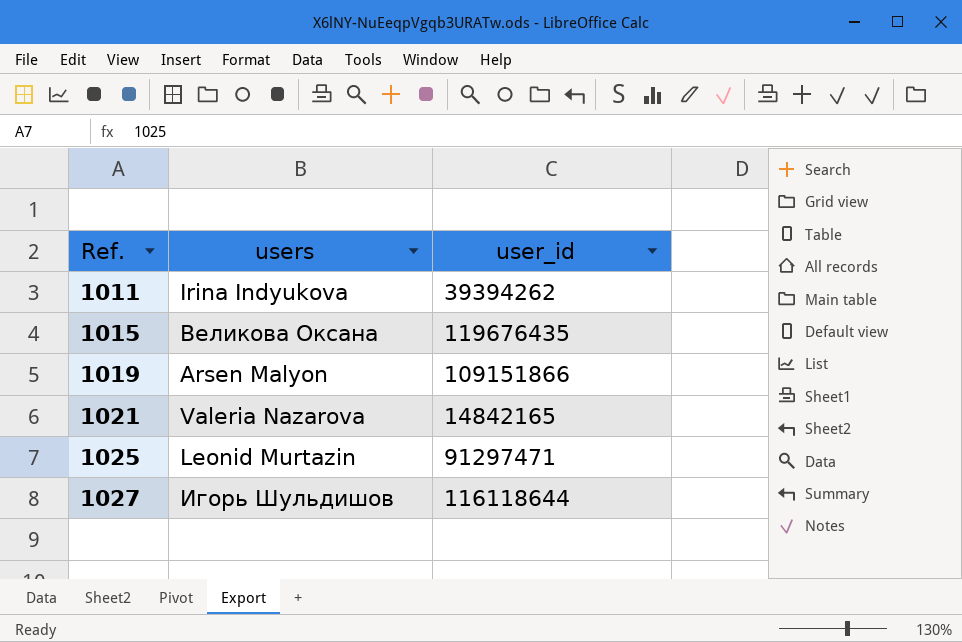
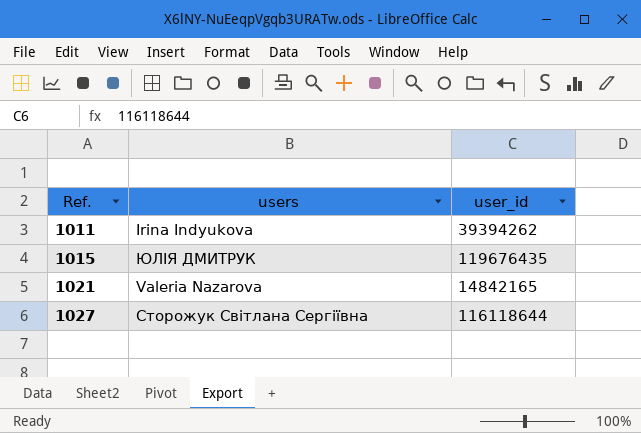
row 1019: Arsen Malyon | 109151866 -> none
row 1025: Leonid Murtazin | 91297471 -> none
1015 | users: Великова Оксана -> ЮЛІЯ ДМИТРУК
1027 | users: Игорь Шульдишов -> Сторожук Світлана Сергіївна

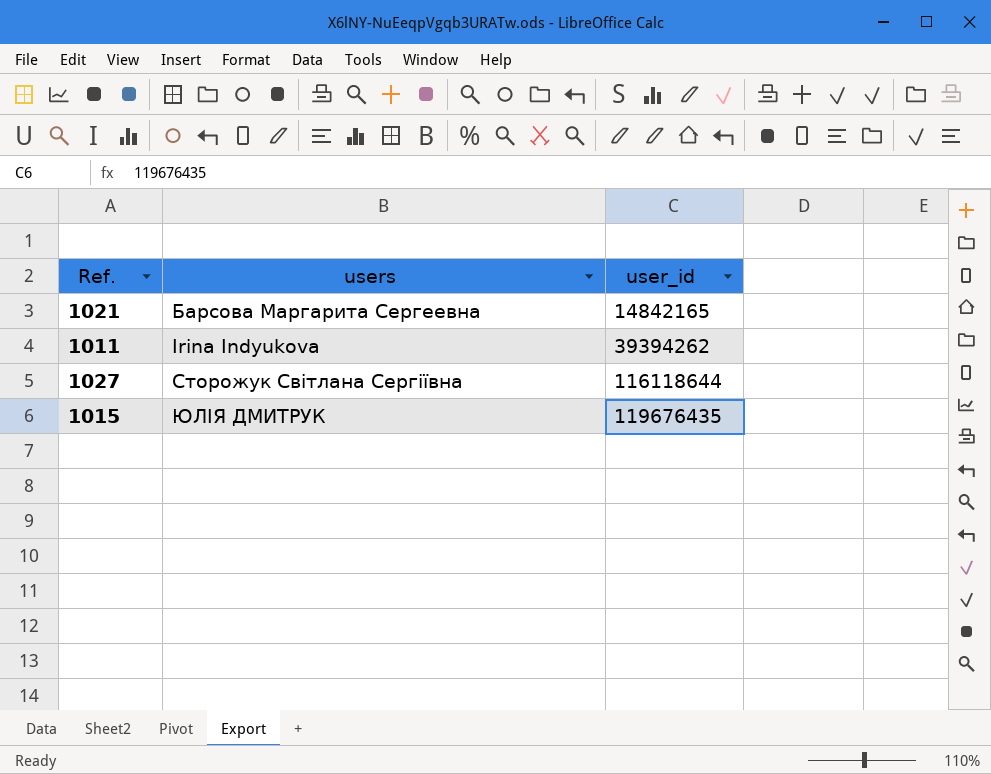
row order: Ref. ascending -> user_id ascending
1021 | users: Valeria Nazarova -> Барсова Маргарита Сергеевна

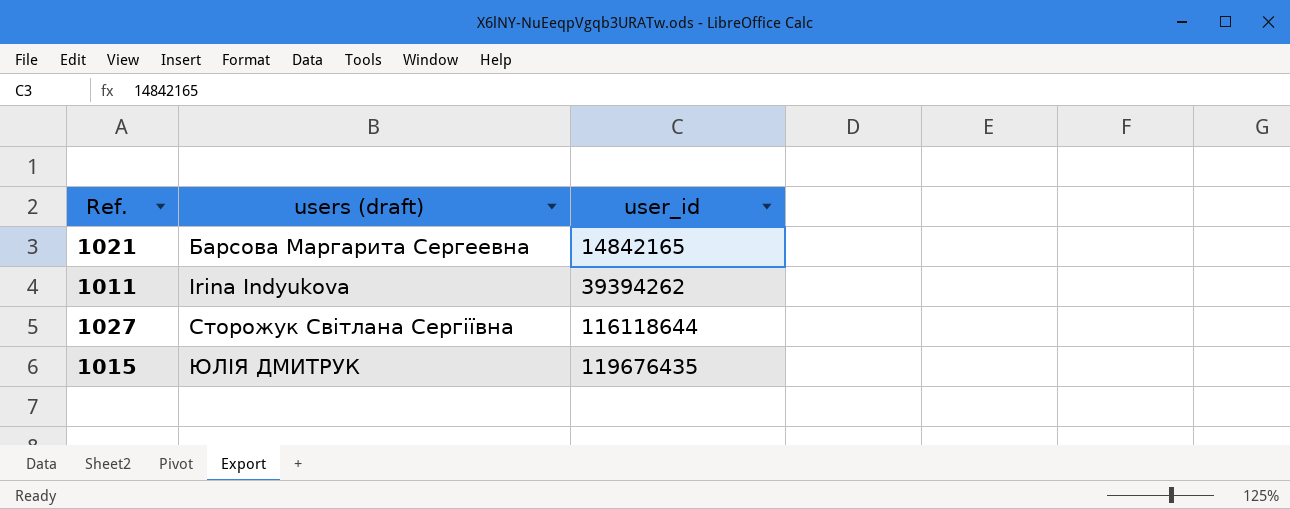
column name: users -> users (draft)

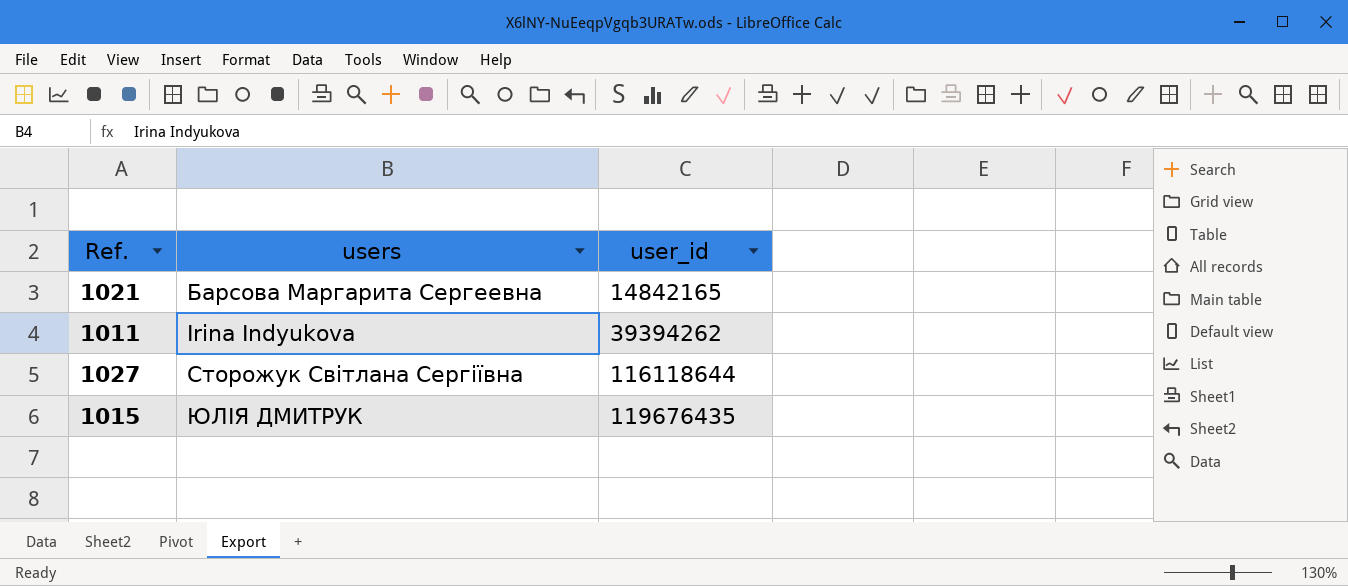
column name: users (draft) -> users

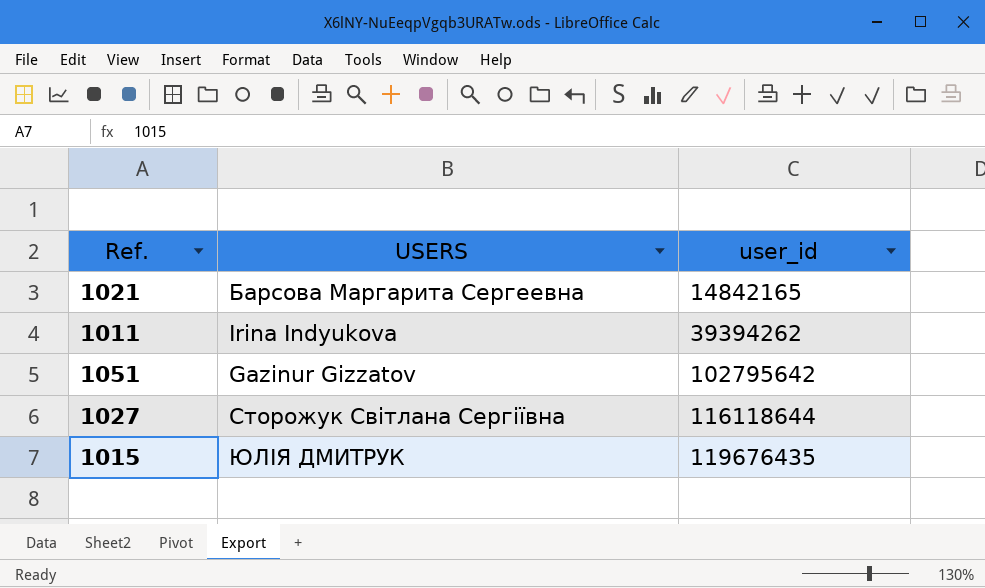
column name: users -> USERS
row 1051: none -> Gazinur Gizzatov | 102795642

